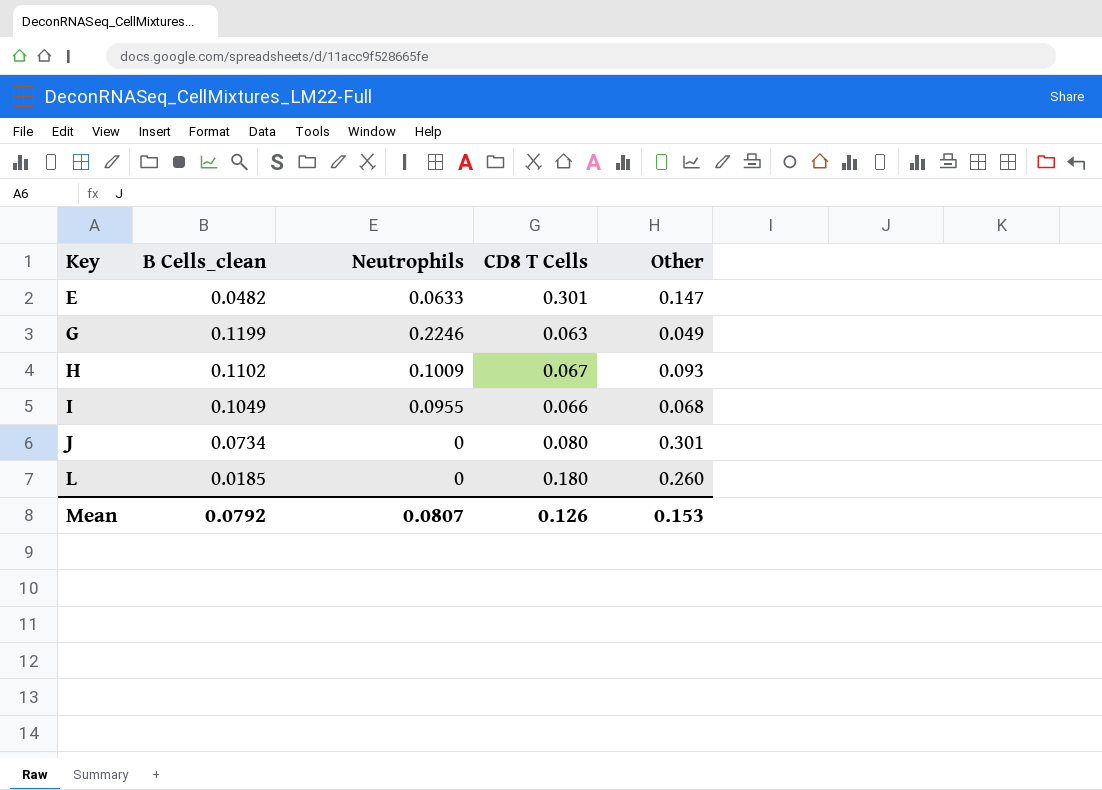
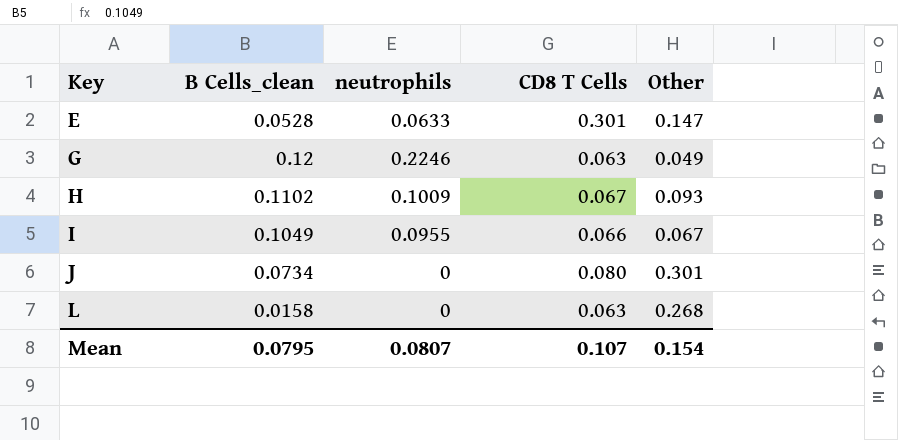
column name: Neutrophils -> neutrophils
E | B Cells_clean: 0.0482 -> 0.0528
G | B Cells_clean: 0.1199 -> 0.12
I | Other: 0.068 -> 0.067
L | B Cells_clean: 0.0185 -> 0.0158
L | CD8 T Cells: 0.180 -> 0.063
L | Other: 0.260 -> 0.268
Mean | B Cells_clean: 0.0792 -> 0.0795
Mean | CD8 T Cells: 0.126 -> 0.107
Mean | Other: 0.153 -> 0.154

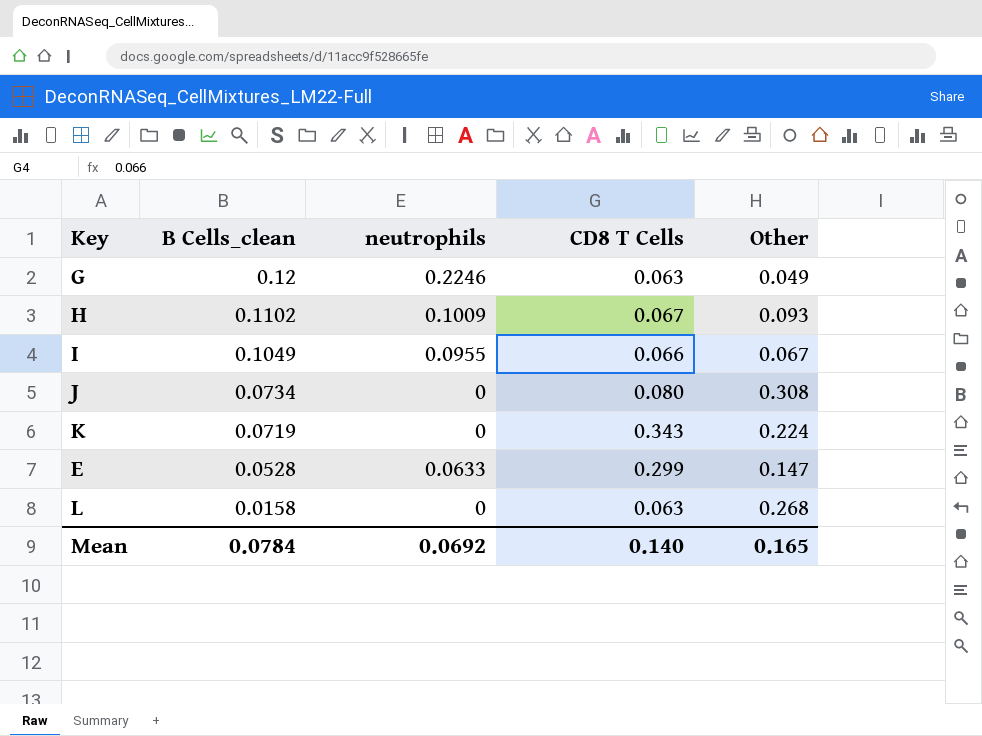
row order: Key ascending -> B Cells_clean descending
J | Other: 0.301 -> 0.308
row K: none -> 0.0719 | 0 | 0.343 | 0.224
E | CD8 T Cells: 0.301 -> 0.299
Mean | B Cells_clean: 0.0795 -> 0.0784
Mean | neutrophils: 0.0807 -> 0.0692
Mean | CD8 T Cells: 0.107 -> 0.140
Mean | Other: 0.154 -> 0.165

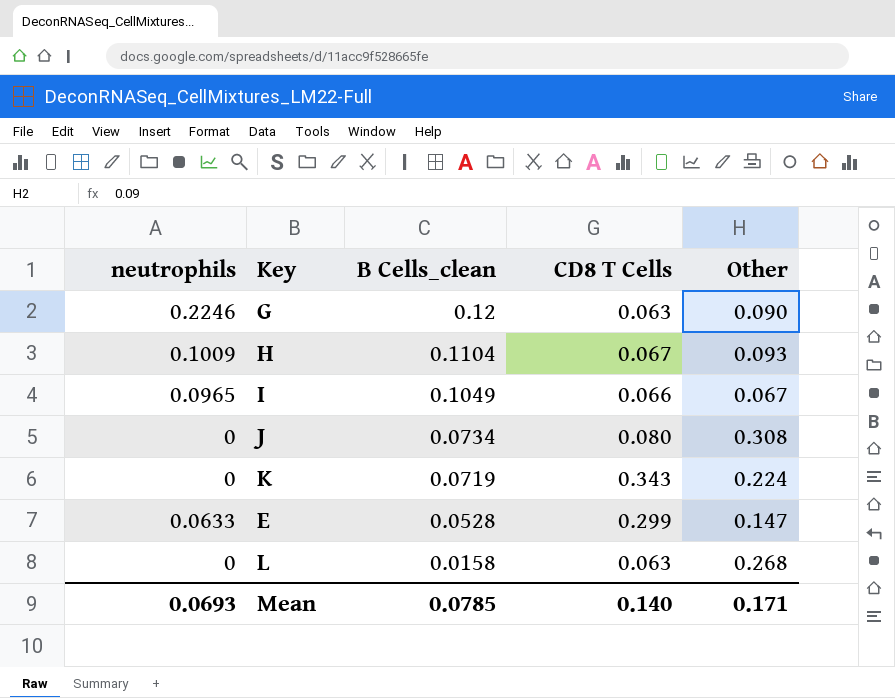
column neutrophils | position: 3 -> 1
G | Other: 0.049 -> 0.090
H | B Cells_clean: 0.1102 -> 0.1104
I | neutrophils: 0.0955 -> 0.0965
Mean | neutrophils: 0.0692 -> 0.0693
Mean | B Cells_clean: 0.0784 -> 0.0785
Mean | Other: 0.165 -> 0.171

